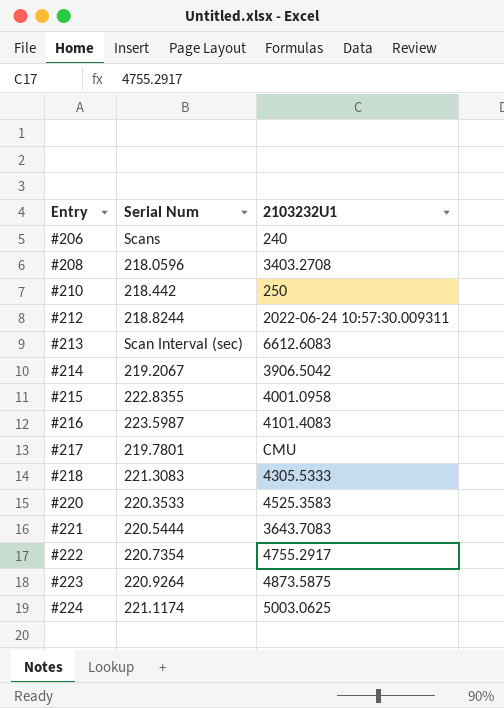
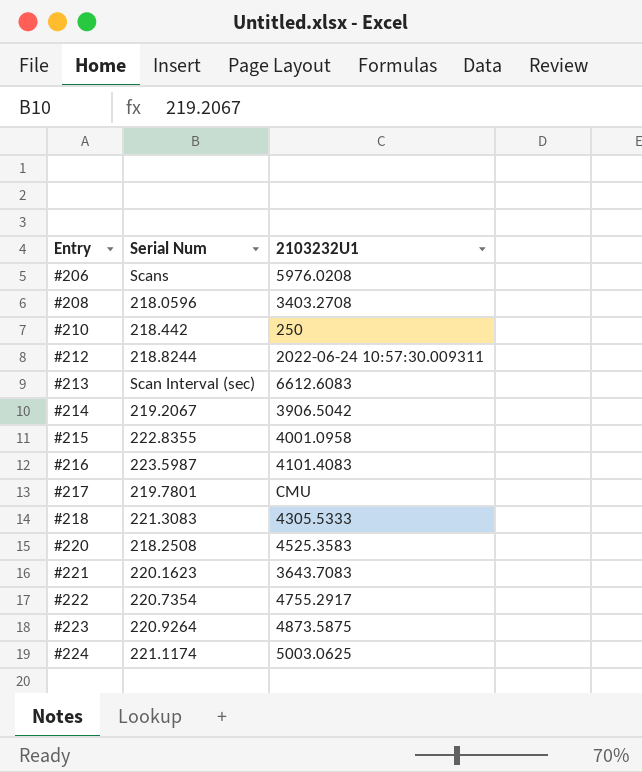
#206 | 2103232U1: 240 -> 5976.0208
#220 | Serial Num: 220.3533 -> 218.2508
#221 | Serial Num: 220.5444 -> 220.1623

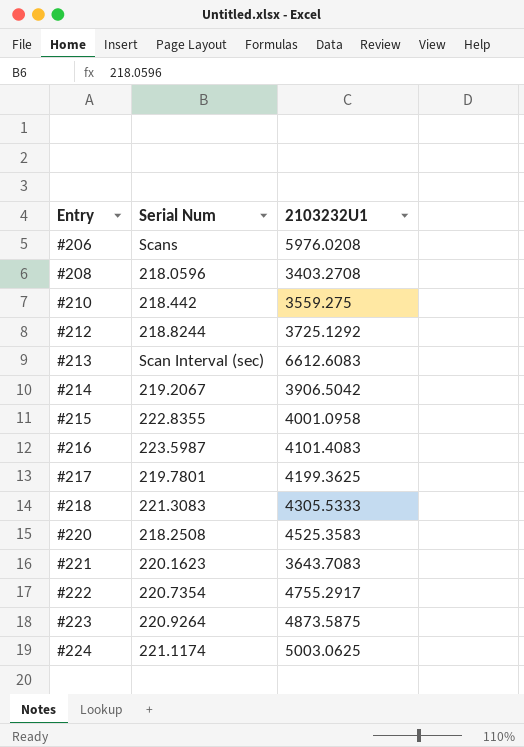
#210 | 2103232U1: 250 -> 3559.275
#212 | 2103232U1: 2022-06-24 10:57:30.009311 -> 3725.1292
#217 | 2103232U1: CMU -> 4199.3625

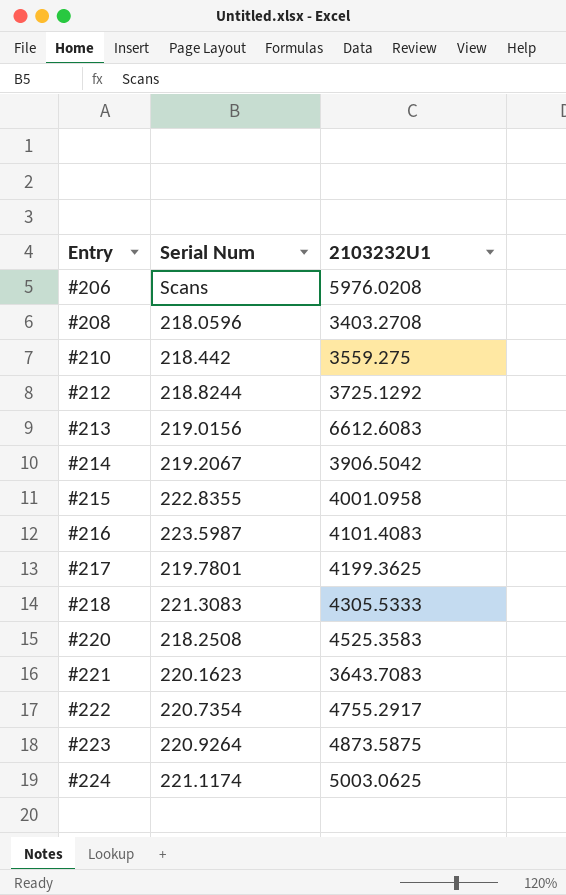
#213 | Serial Num: Scan Interval (sec) -> 219.0156

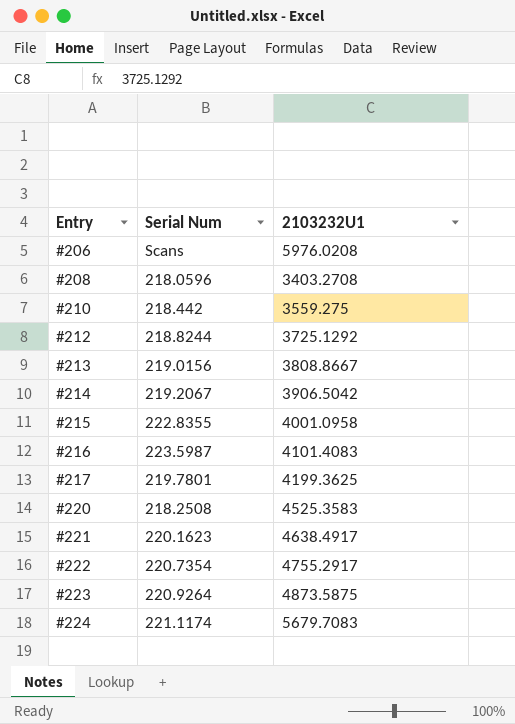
row #218: 221.3083 | 4305.5333 -> none
#213 | 2103232U1: 6612.6083 -> 3808.8667
#221 | 2103232U1: 3643.7083 -> 4638.4917
#224 | 2103232U1: 5003.0625 -> 5679.7083

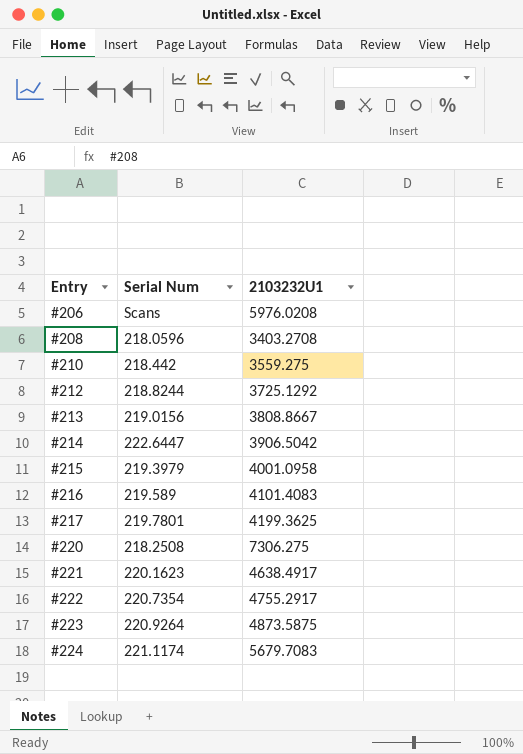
#214 | Serial Num: 219.2067 -> 222.6447
#215 | Serial Num: 222.8355 -> 219.3979
#216 | Serial Num: 223.5987 -> 219.589
#220 | 2103232U1: 4525.3583 -> 7306.275

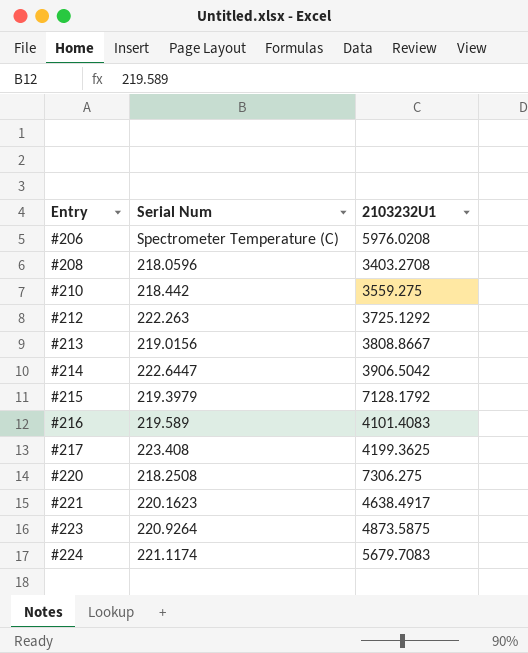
row #222: 220.7354 | 4755.2917 -> none
#206 | Serial Num: Scans -> Spectrometer Temperature (C)
#212 | Serial Num: 218.8244 -> 222.263
#215 | 2103232U1: 4001.0958 -> 7128.1792
#217 | Serial Num: 219.7801 -> 223.408

